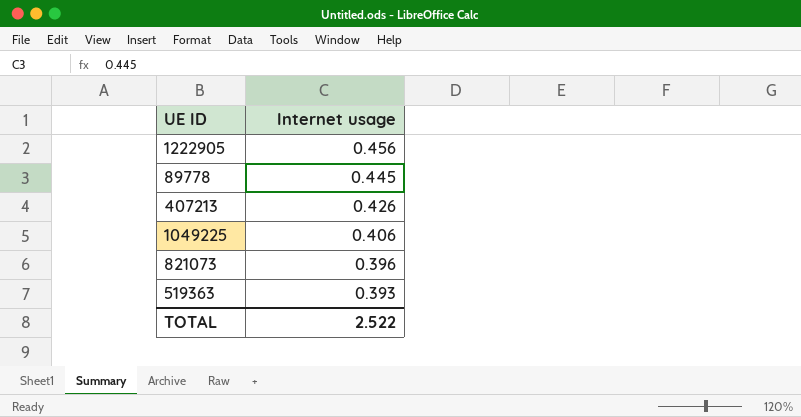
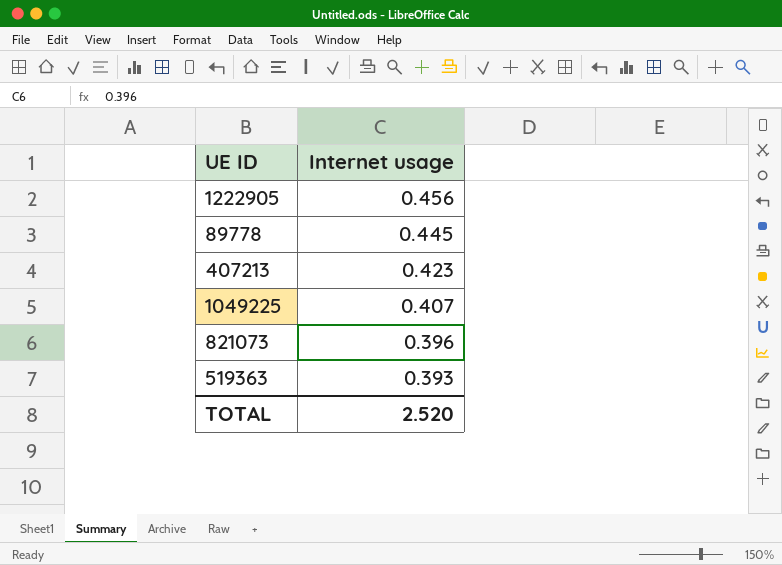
407213 | Internet usage: 0.426 -> 0.423
1049225 | Internet usage: 0.406 -> 0.407
TOTAL | Internet usage: 2.522 -> 2.520

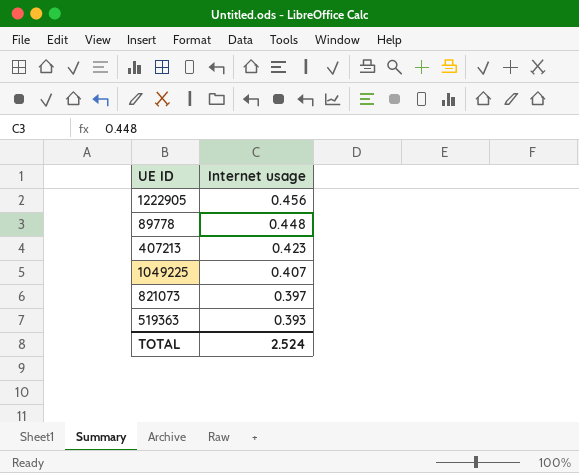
89778 | Internet usage: 0.445 -> 0.448
821073 | Internet usage: 0.396 -> 0.397
TOTAL | Internet usage: 2.520 -> 2.524

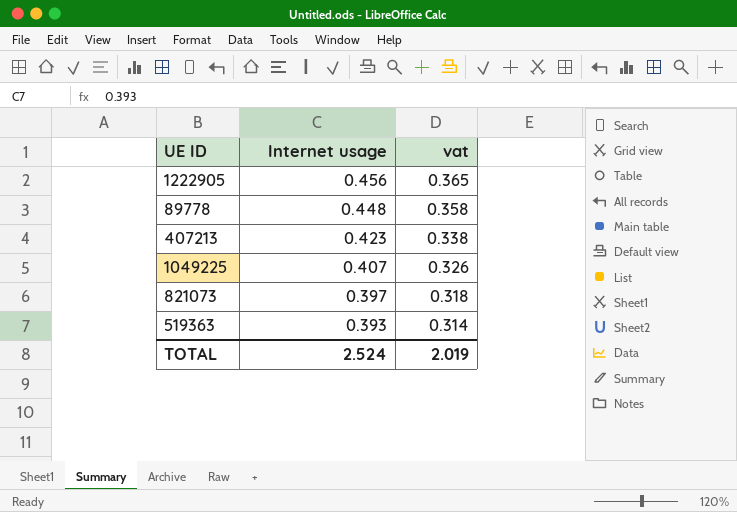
column vat | formula: none -> [Internet usage] * 0.8

